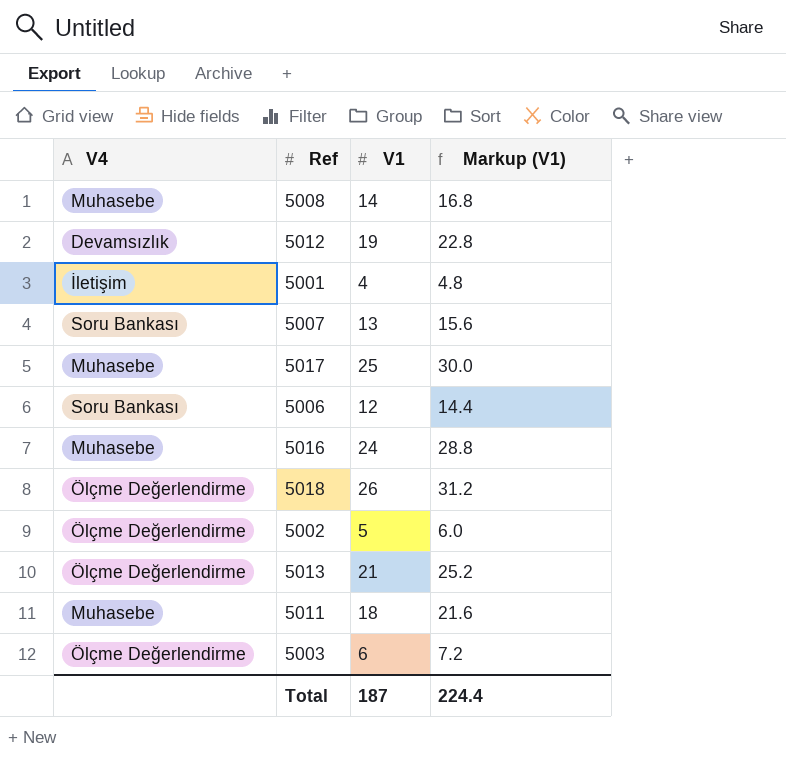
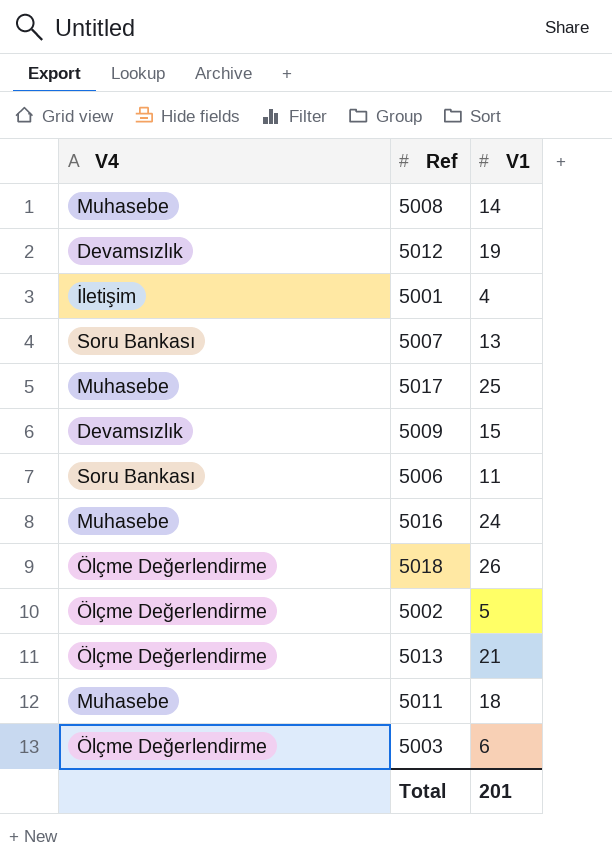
column Markup (V1) | formula: [V1] * 1.2 -> none
row 5009: none -> Devamsızlık | 15
5006 | V1: 12 -> 11
Total | V1: 187 -> 201

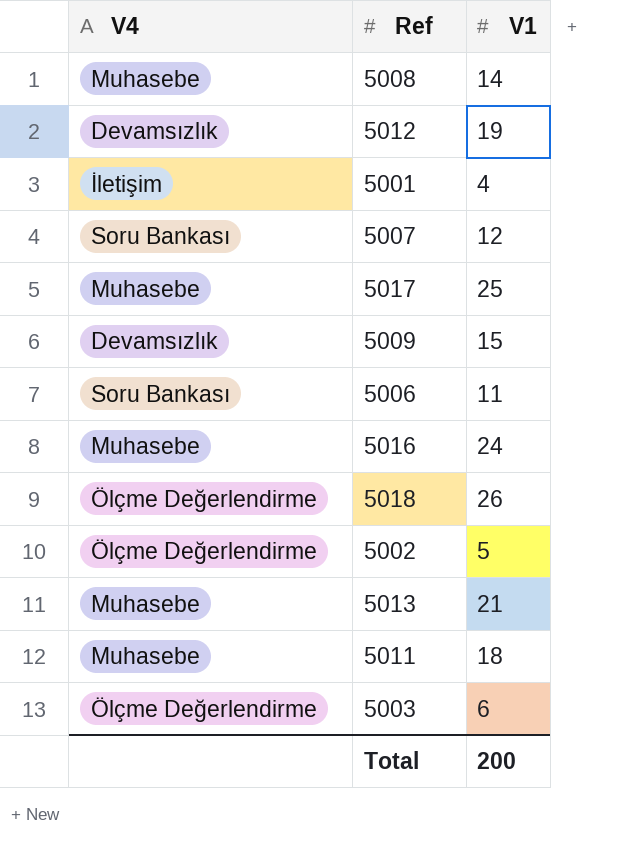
5007 | V1: 13 -> 12
5013 | V4: Ölçme Değerlendirme -> Muhasebe
Total | V1: 201 -> 200

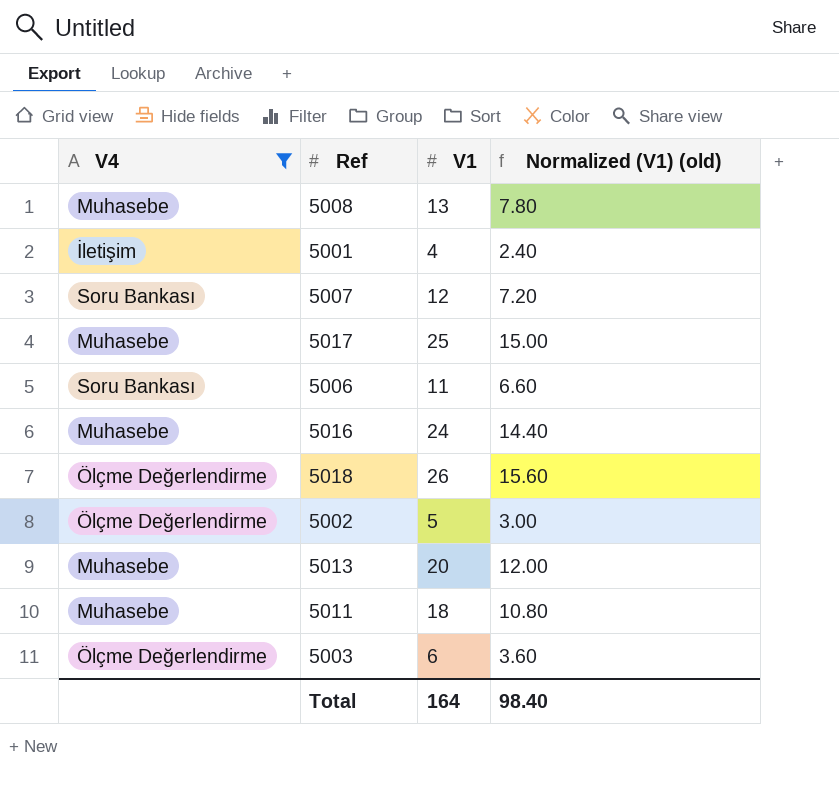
filter: none -> V4 != Devamsızlık
column Normalized (V1) (old) | formula: none -> [V1] * 0.6
5008 | V1: 14 -> 13
5013 | V1: 21 -> 20
Total | V1: 200 -> 164

